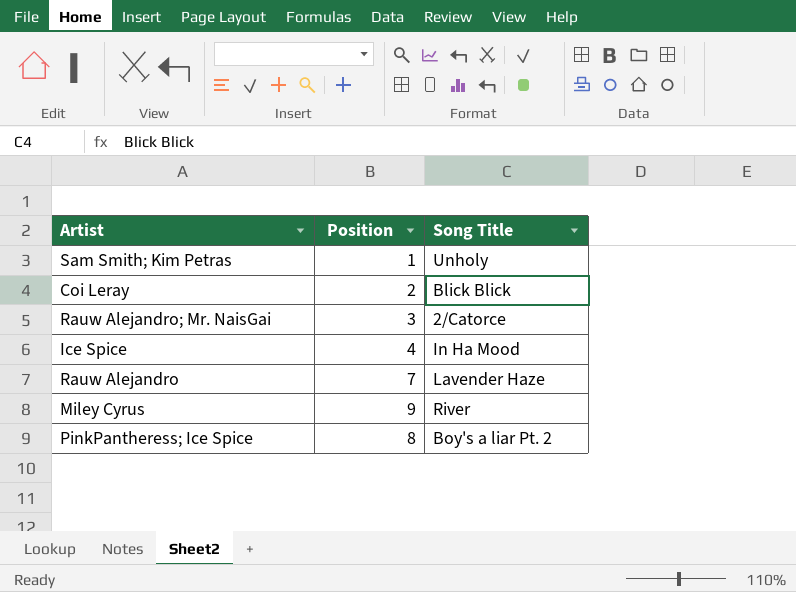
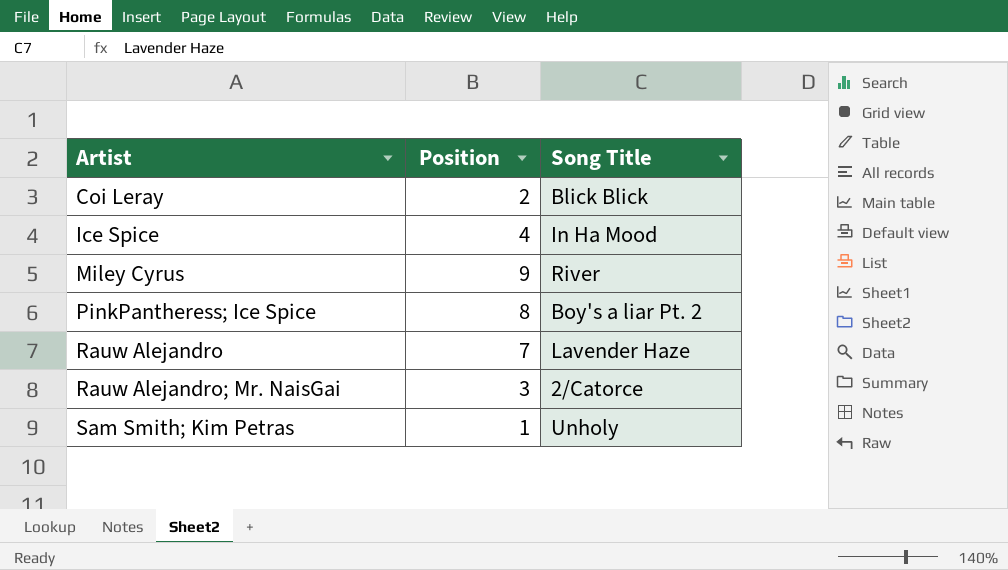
row order: none -> Artist ascending

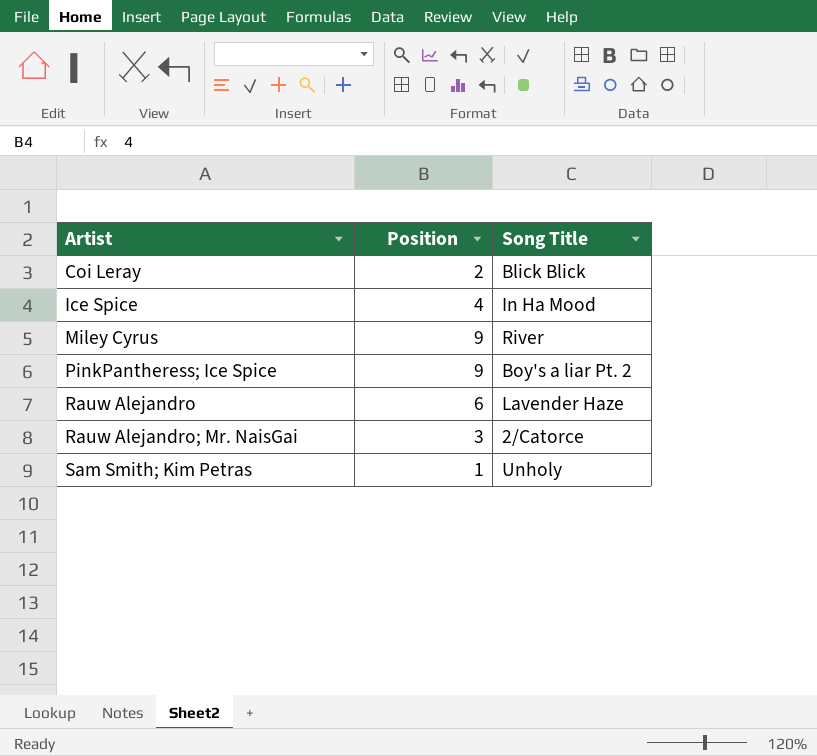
PinkPantheress; Ice Spice | Position: 8 -> 9
Rauw Alejandro | Position: 7 -> 6

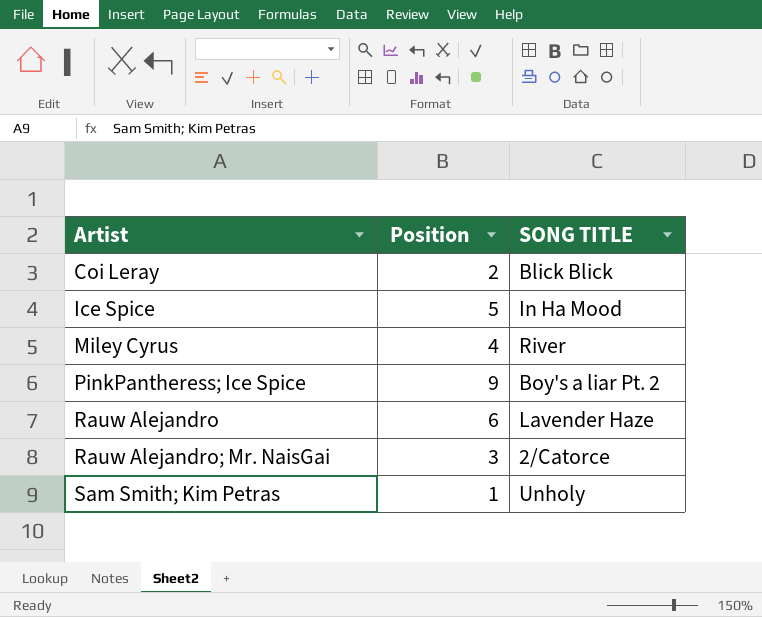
column name: Song Title -> SONG TITLE
Ice Spice | Position: 4 -> 5
Miley Cyrus | Position: 9 -> 4

